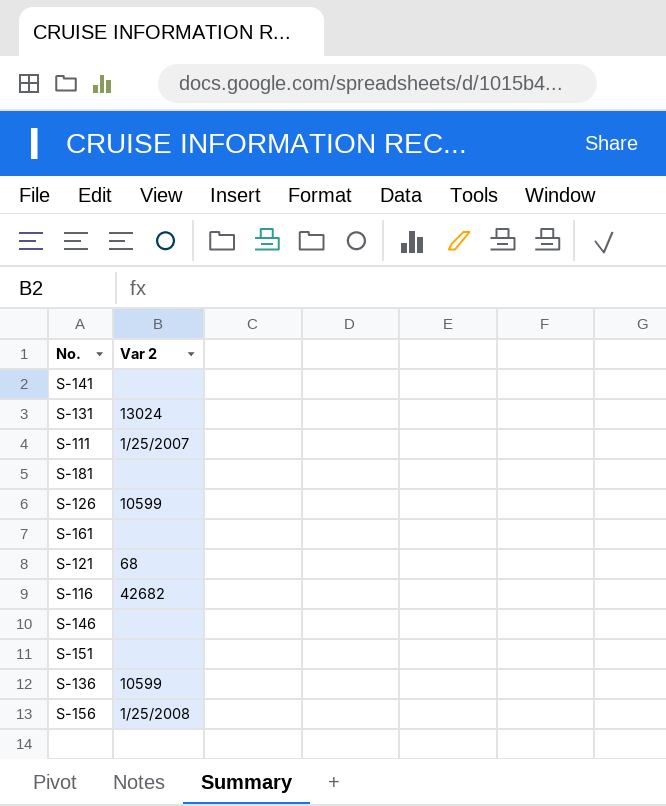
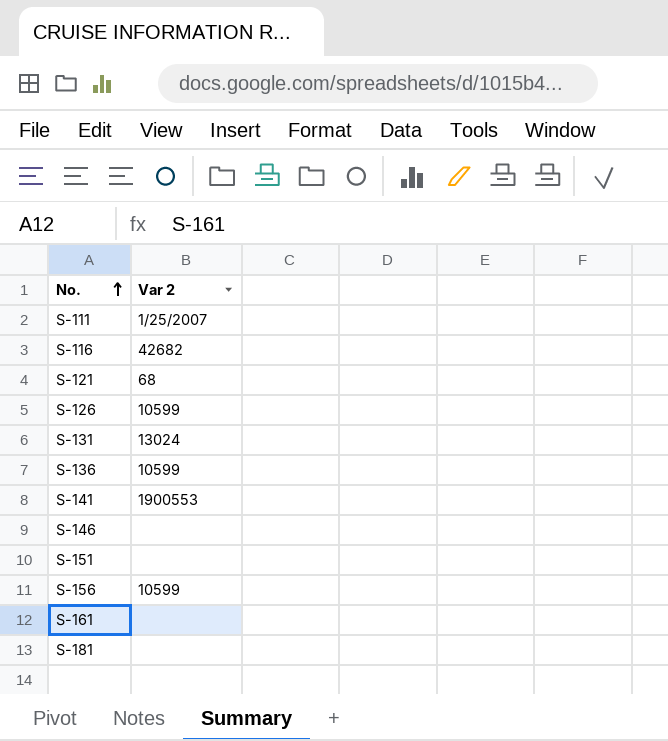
row order: none -> No. ascending
S-141 | Var 2: none -> 1900553
S-156 | Var 2: 1/25/2008 -> 10599

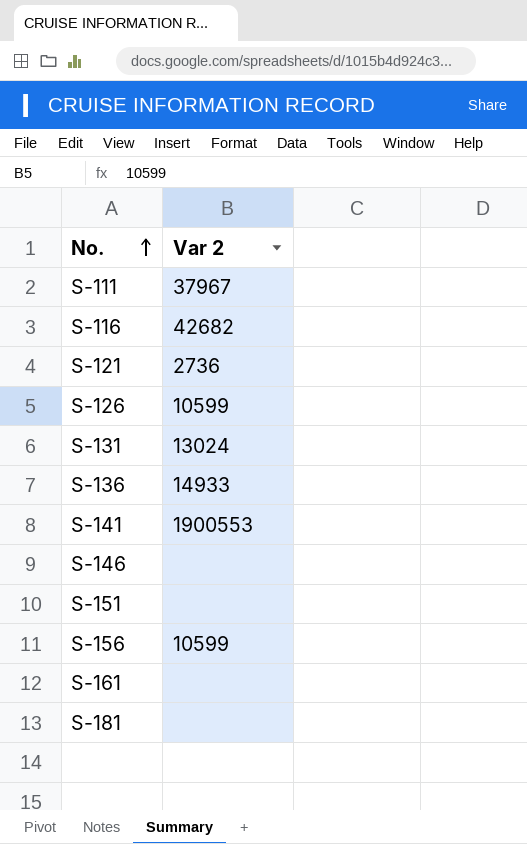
S-111 | Var 2: 1/25/2007 -> 37967
S-121 | Var 2: 68 -> 2736
S-136 | Var 2: 10599 -> 14933

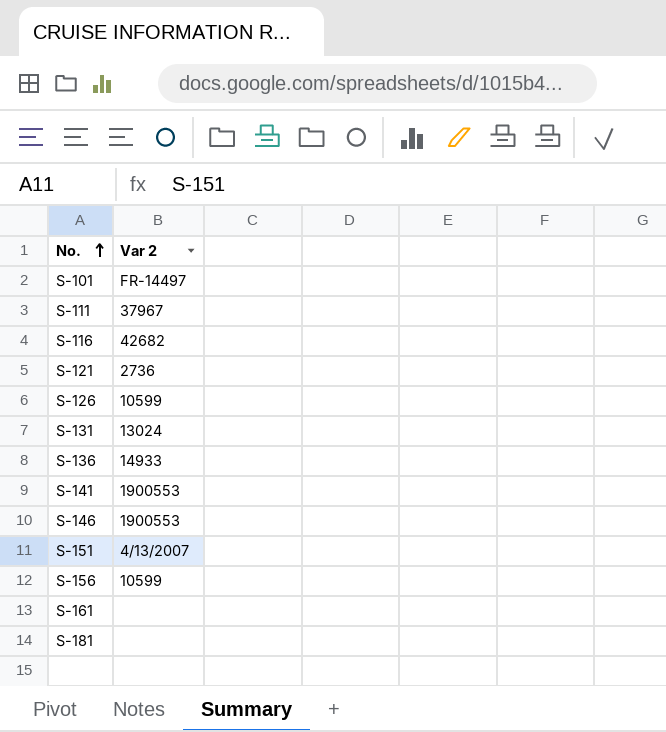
row S-101: none -> FR-14497
S-146 | Var 2: none -> 1900553
S-151 | Var 2: none -> 4/13/2007

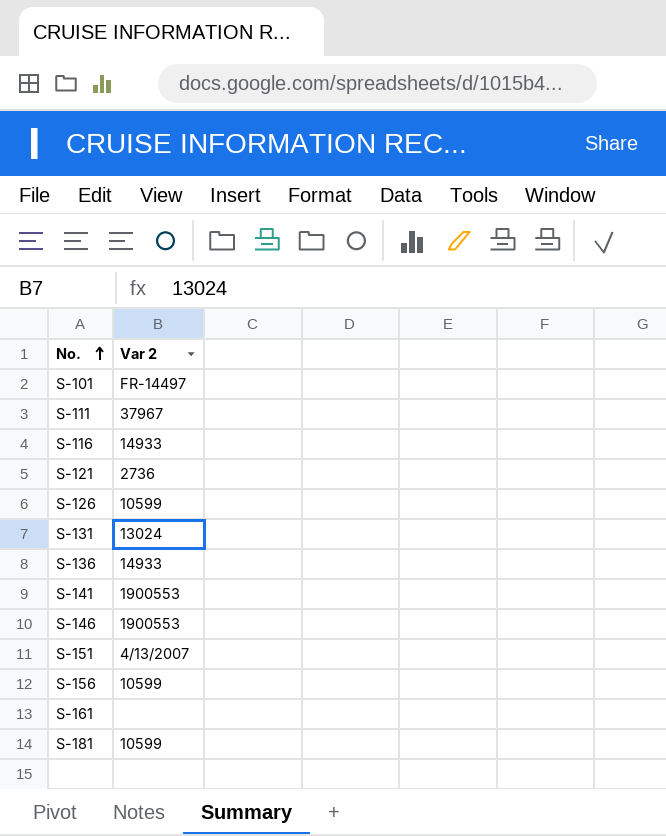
S-116 | Var 2: 42682 -> 14933
S-181 | Var 2: none -> 10599

